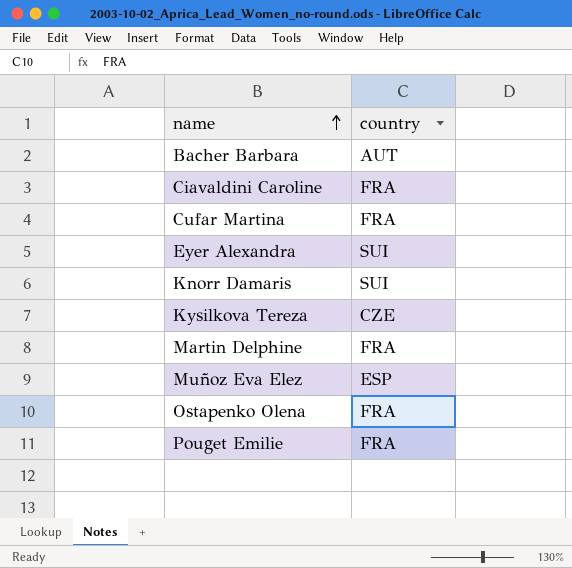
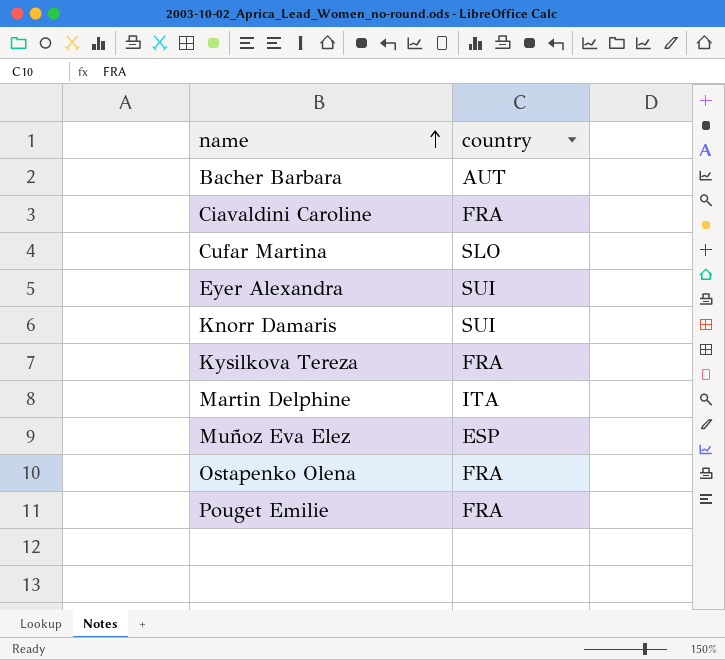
Cufar Martina | country: FRA -> SLO
Kysilkova Tereza | country: CZE -> FRA
Martin Delphine | country: FRA -> ITA

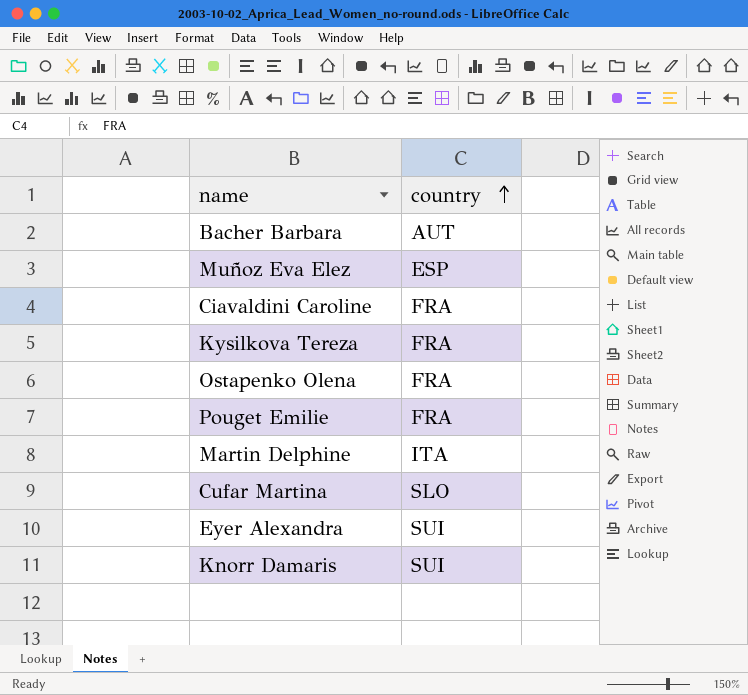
row order: name ascending -> country ascending

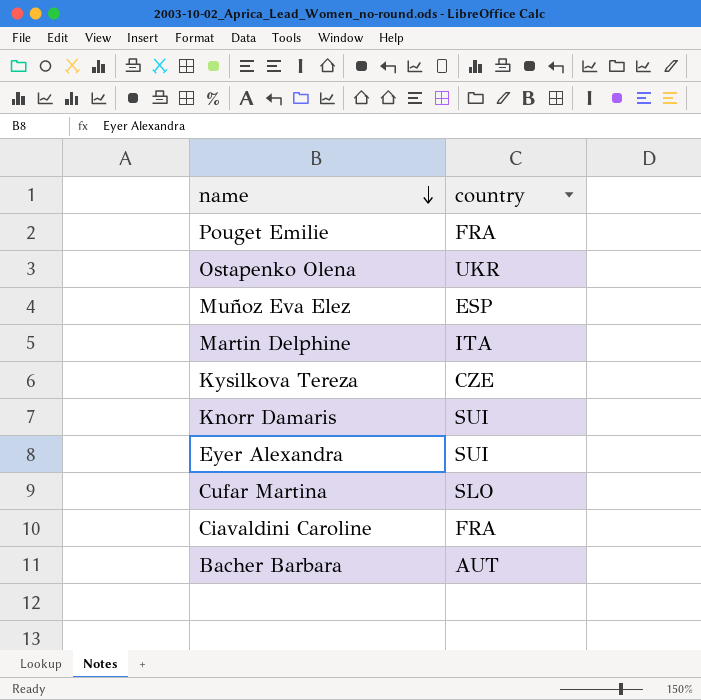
row order: country ascending -> name descending
Ostapenko Olena | country: FRA -> UKR
Kysilkova Tereza | country: FRA -> CZE

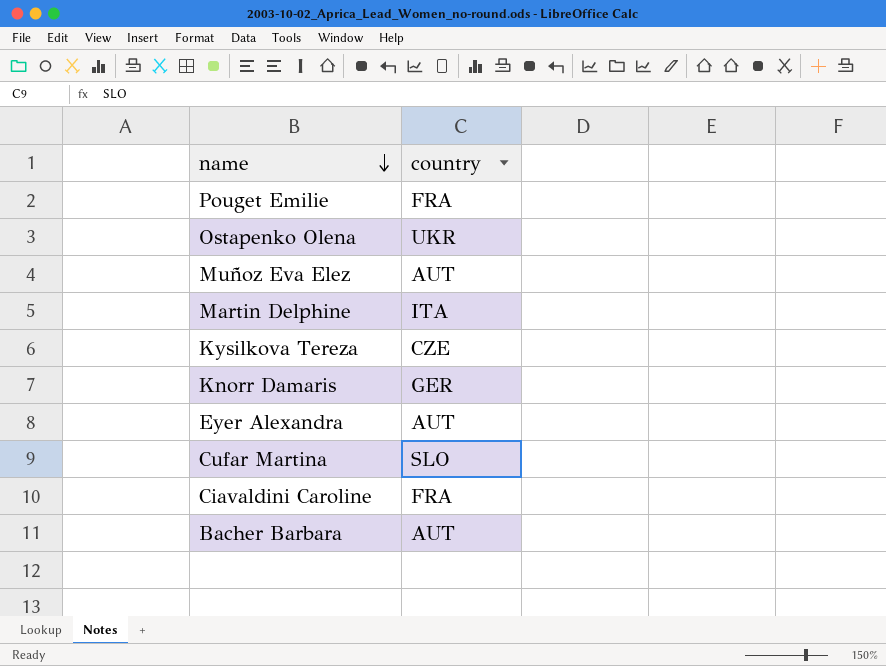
Muñoz Eva Elez | country: ESP -> AUT
Knorr Damaris | country: SUI -> GER
Eyer Alexandra | country: SUI -> AUT

